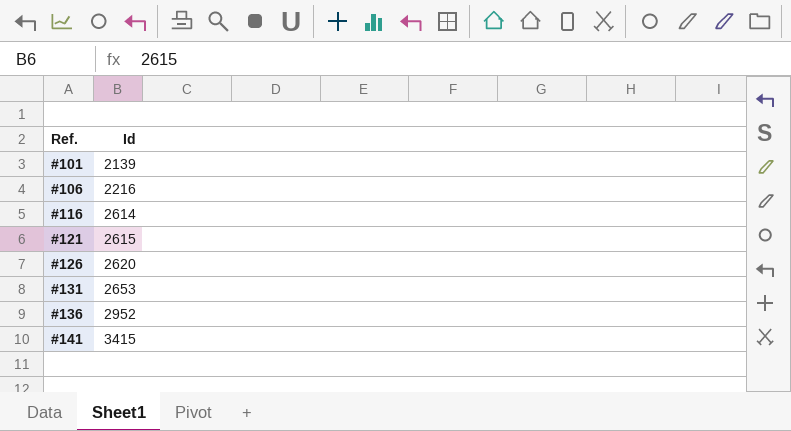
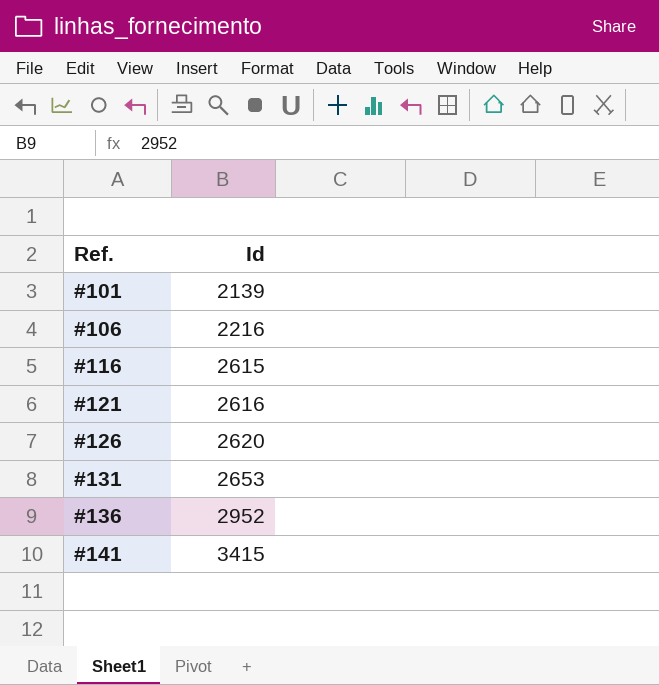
#116 | Id: 2614 -> 2615
#121 | Id: 2615 -> 2616

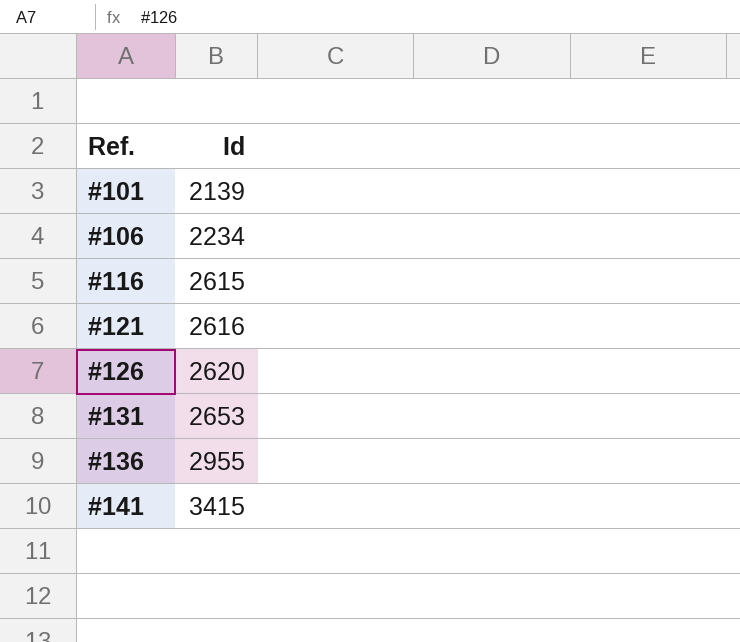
#106 | Id: 2216 -> 2234
#136 | Id: 2952 -> 2955

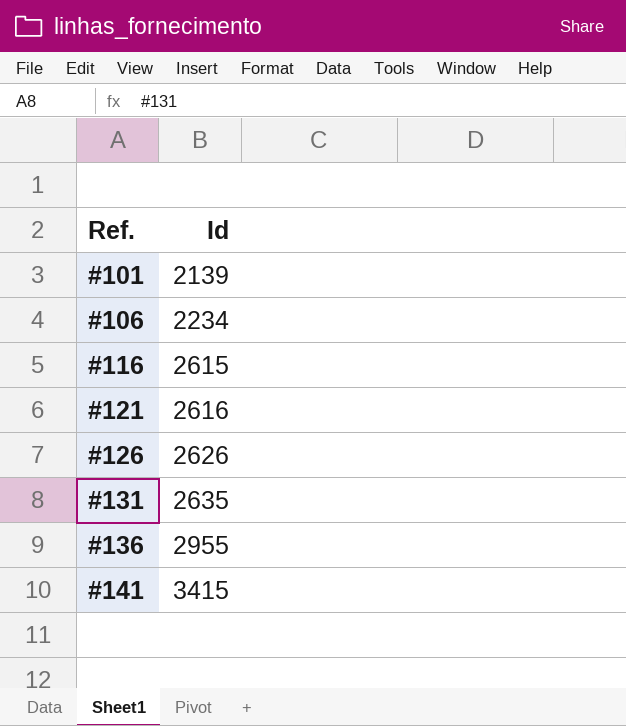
#126 | Id: 2620 -> 2626
#131 | Id: 2653 -> 2635

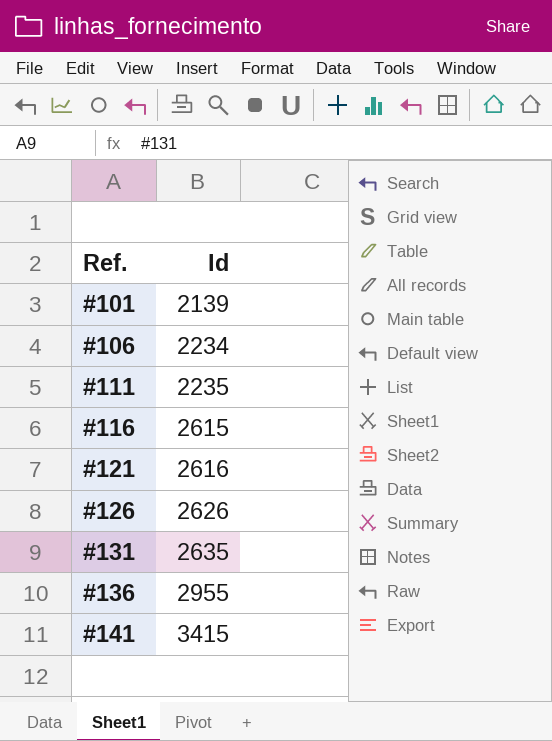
row #111: none -> 2235

